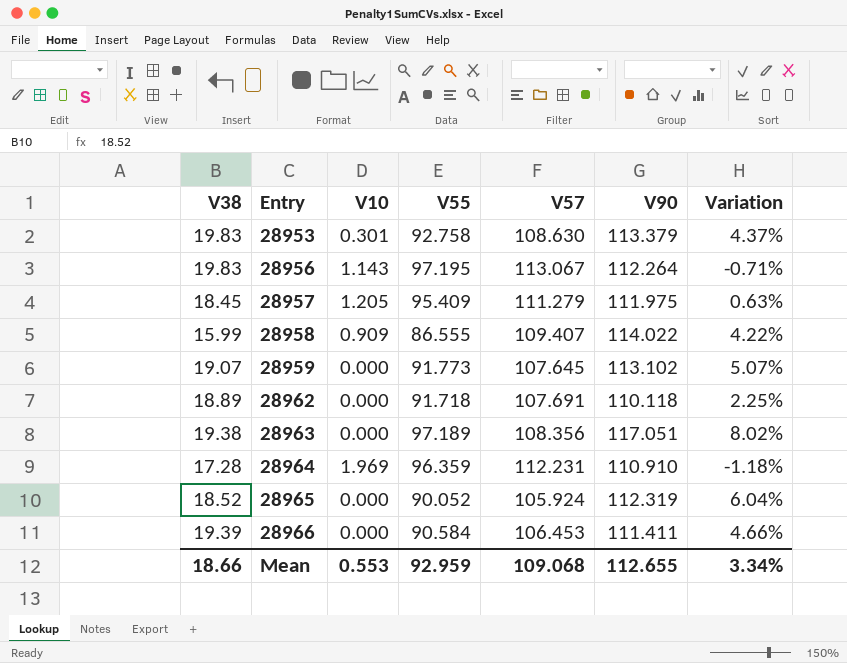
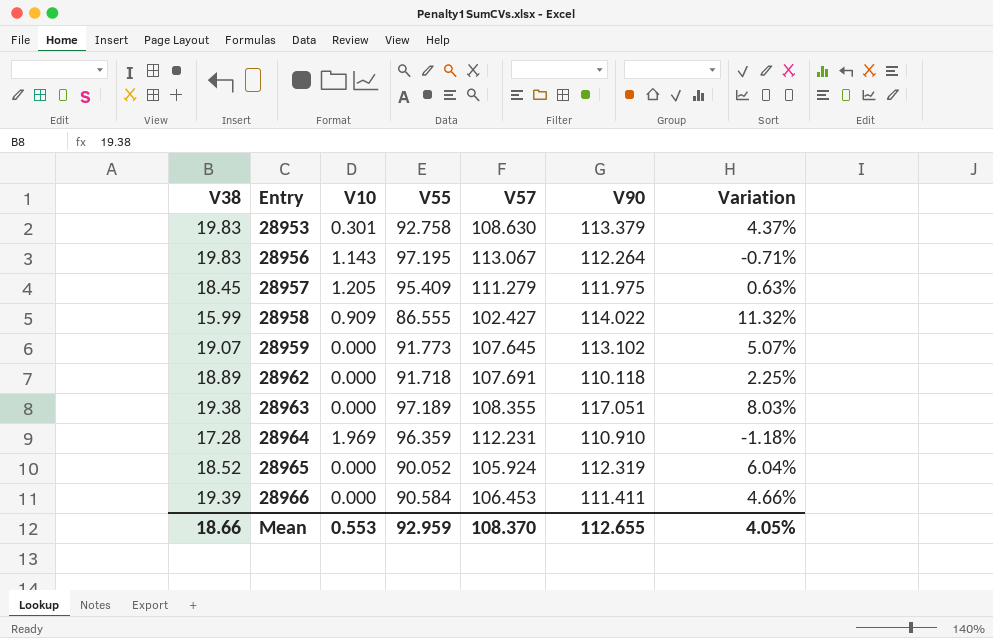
28958 | V57: 109.407 -> 102.427
28958 | Variation: 4.22% -> 11.32%
28963 | V57: 108.356 -> 108.355
28963 | Variation: 8.02% -> 8.03%
Mean | V57: 109.068 -> 108.370
Mean | Variation: 3.34% -> 4.05%

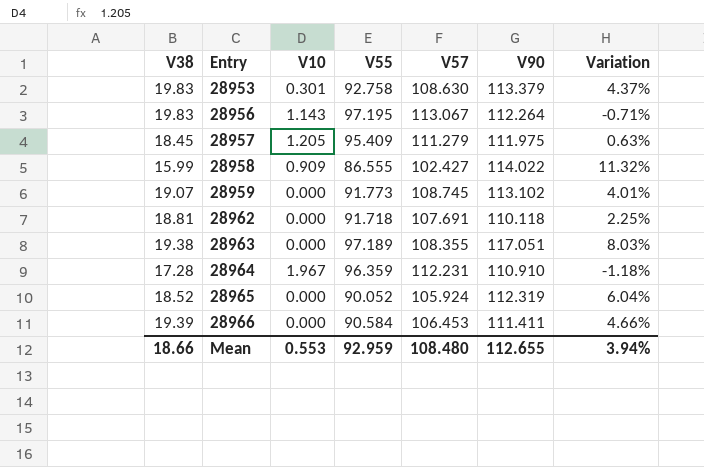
28959 | V57: 107.645 -> 108.745
28959 | Variation: 5.07% -> 4.01%
28962 | V38: 18.89 -> 18.81
28964 | V10: 1.969 -> 1.967
Mean | V57: 108.370 -> 108.480
Mean | Variation: 4.05% -> 3.94%

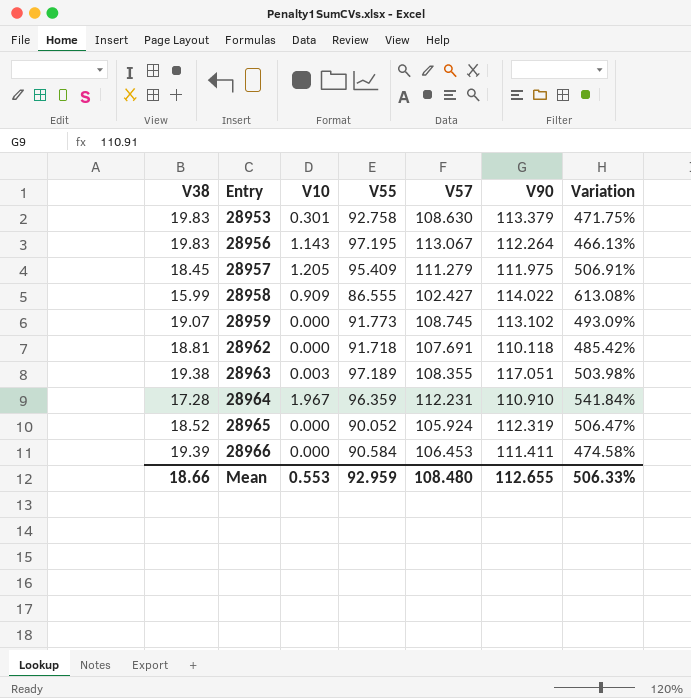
column Variation | formula: ([V90] - [V57]) / [V57] -> ([V90] - [V38]) / [V38]
28963 | V10: 0.000 -> 0.003
Mean | Variation: 3.94% -> 506.33%

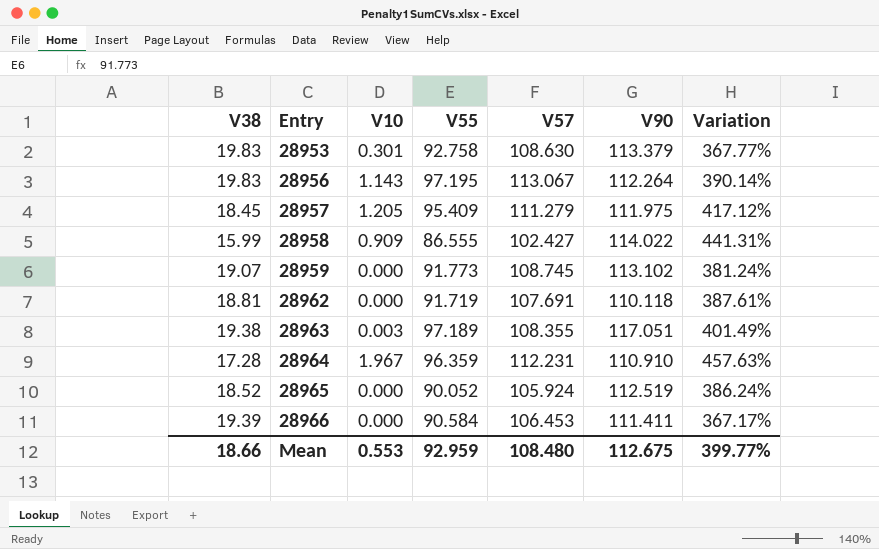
column Variation | formula: ([V90] - [V38]) / [V38] -> ([V55] - [V38]) / [V38]
28962 | V55: 91.718 -> 91.719
28965 | V90: 112.319 -> 112.519
Mean | V90: 112.655 -> 112.675
Mean | Variation: 506.33% -> 399.77%

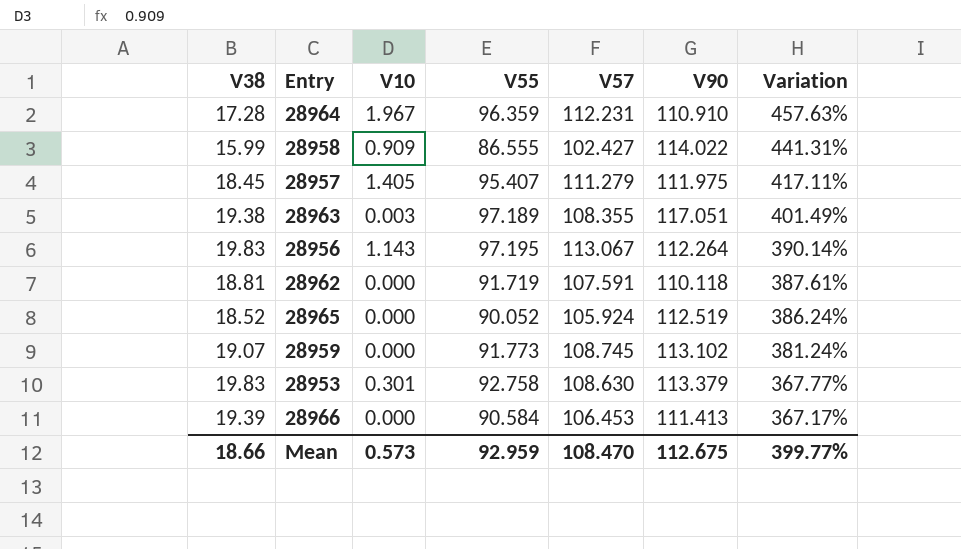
row order: Entry ascending -> Variation descending
28957 | V10: 1.205 -> 1.405
28957 | V55: 95.409 -> 95.407
28957 | Variation: 417.12% -> 417.11%
28962 | V57: 107.691 -> 107.591
28966 | V90: 111.411 -> 111.413
Mean | V10: 0.553 -> 0.573
Mean | V57: 108.480 -> 108.470

